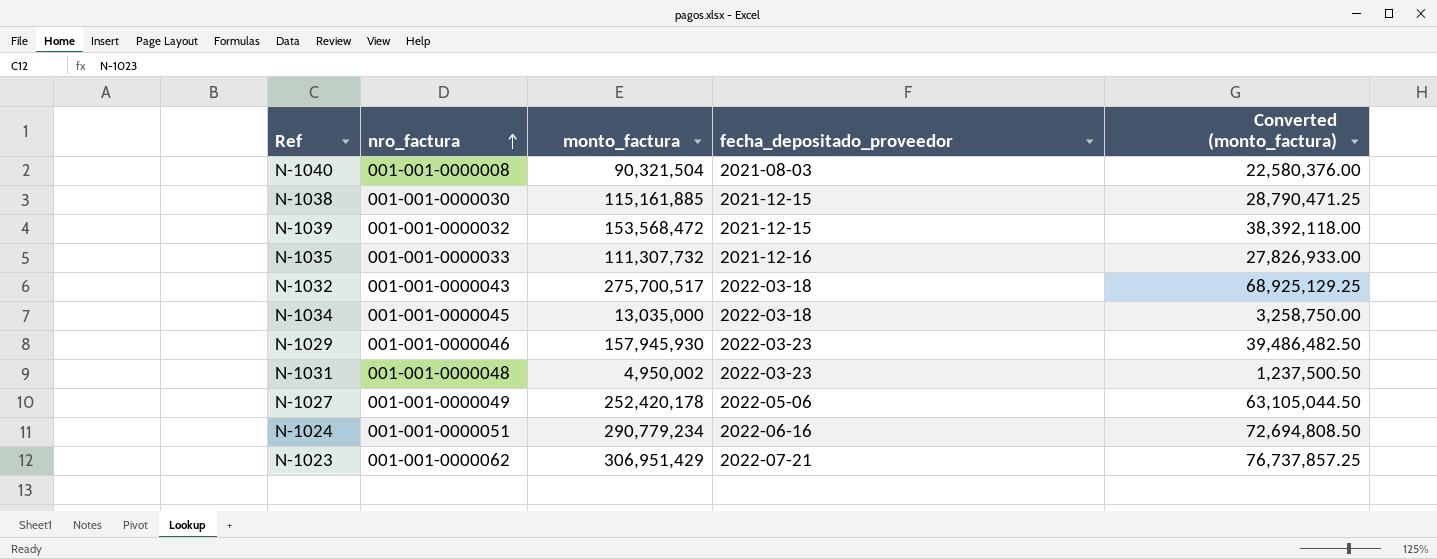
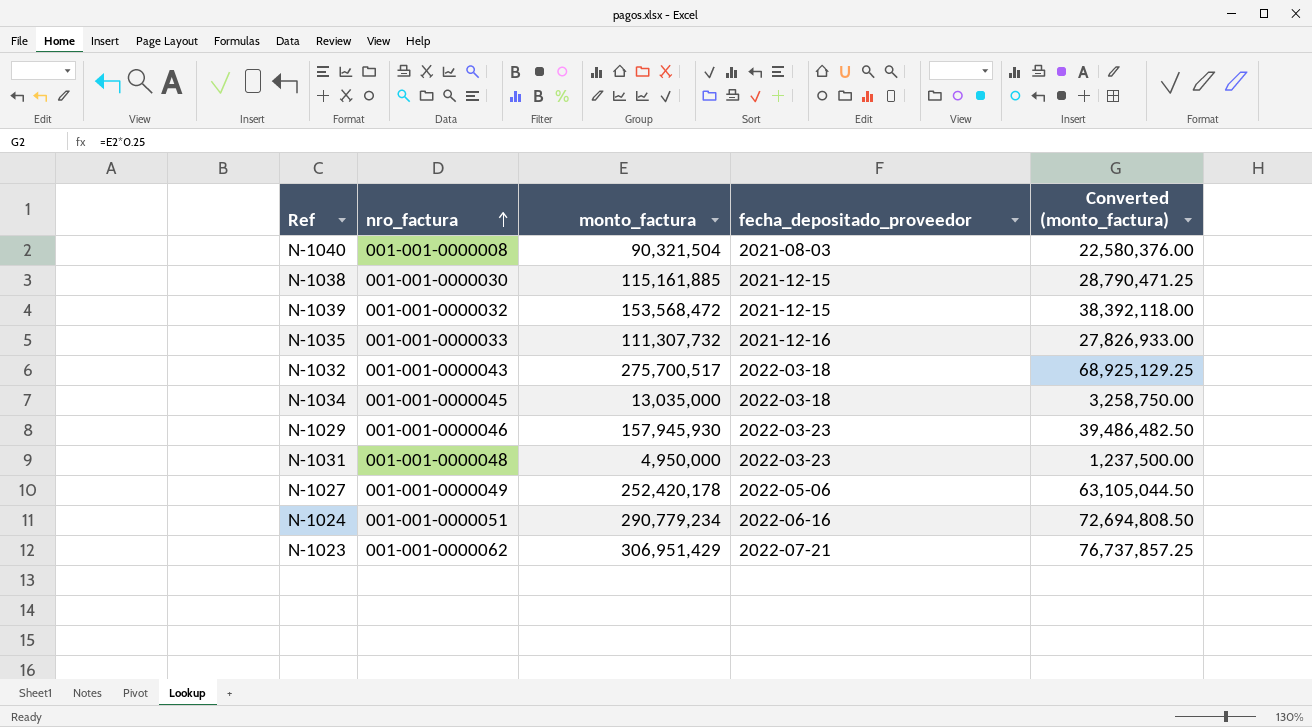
N-1031 | monto_factura: 4,950,002 -> 4,950,000
N-1031 | Converted (monto_factura): 1,237,500.50 -> 1,237,500.00

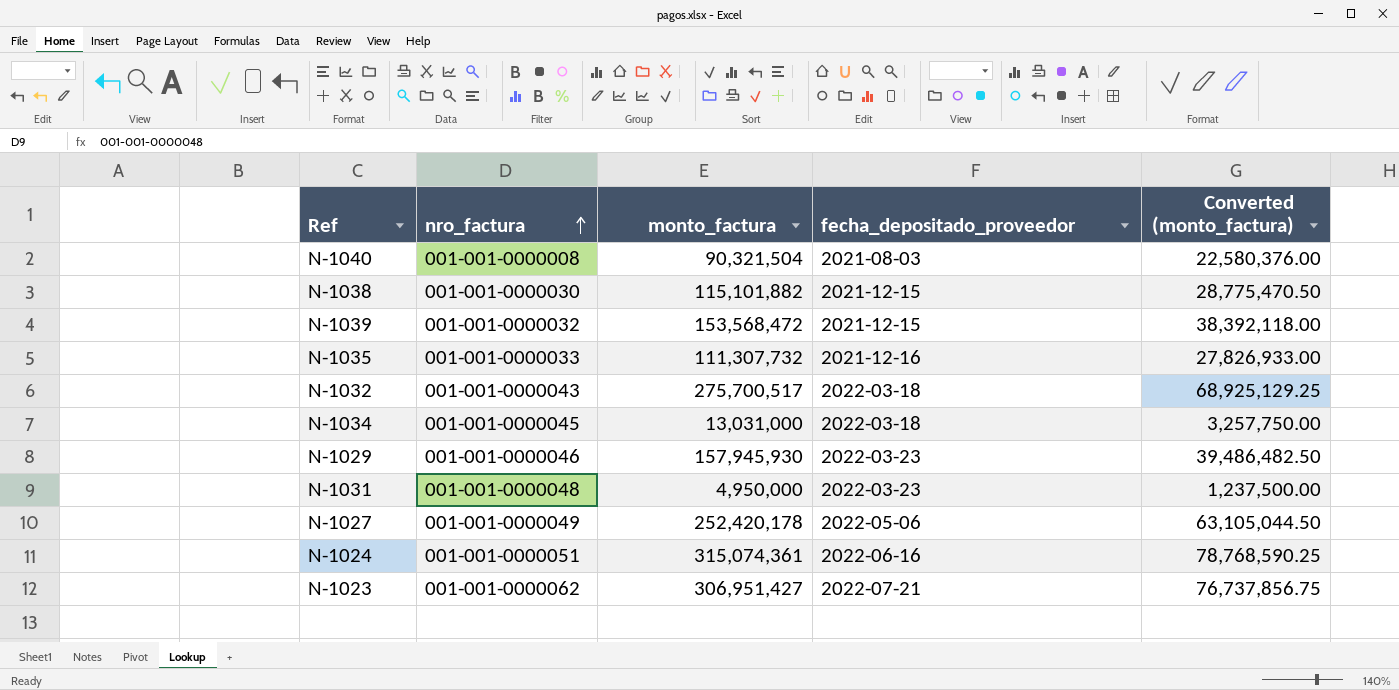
N-1038 | monto_factura: 115,161,885 -> 115,101,882
N-1038 | Converted (monto_factura): 28,790,471.25 -> 28,775,470.50
N-1034 | monto_factura: 13,035,000 -> 13,031,000
N-1034 | Converted (monto_factura): 3,258,750.00 -> 3,257,750.00
N-1024 | monto_factura: 290,779,234 -> 315,074,361
N-1024 | Converted (monto_factura): 72,694,808.50 -> 78,768,590.25
N-1023 | monto_factura: 306,951,429 -> 306,951,427
N-1023 | Converted (monto_factura): 76,737,857.25 -> 76,737,856.75

